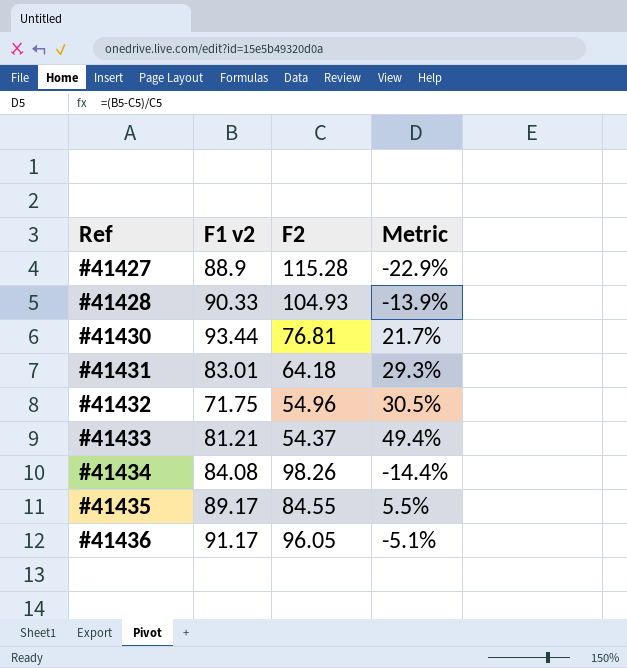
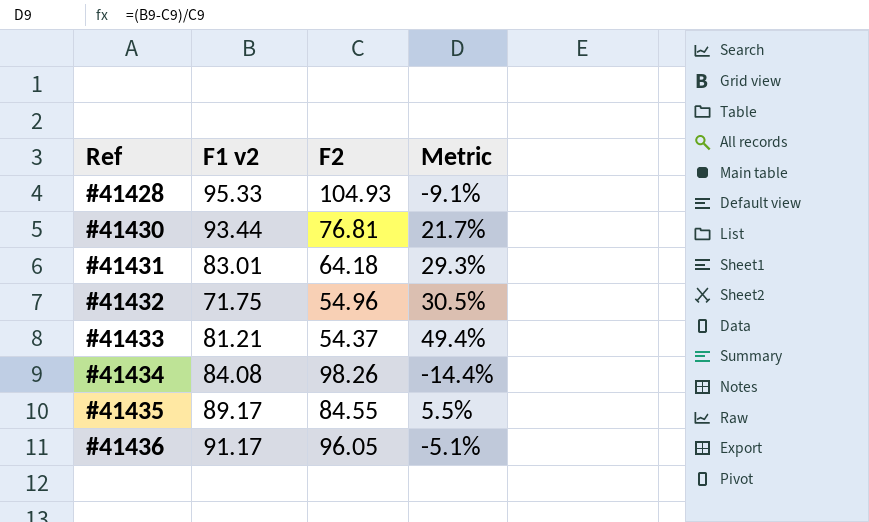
row #41427: 88.9 | 115.28 | -22.9% -> none
#41428 | F1 v2: 90.33 -> 95.33
#41428 | Metric: -13.9% -> -9.1%

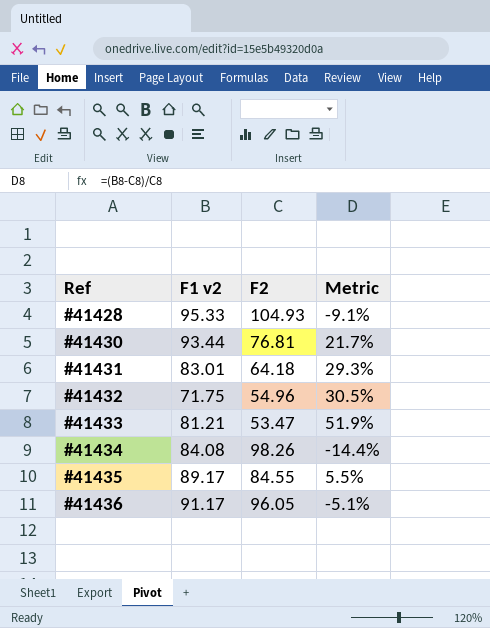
#41433 | F2: 54.37 -> 53.47
#41433 | Metric: 49.4% -> 51.9%

